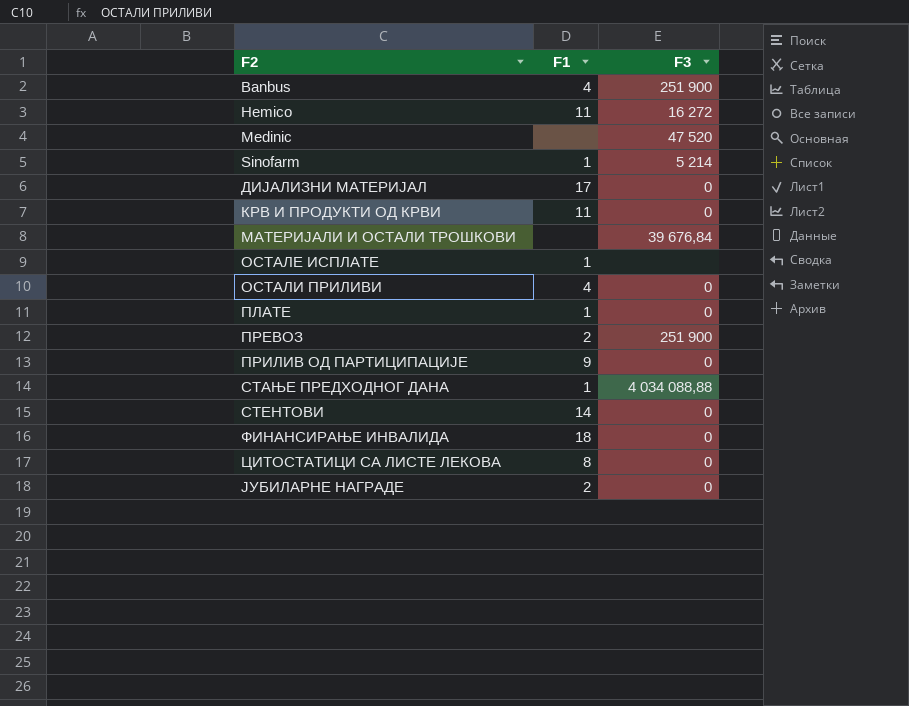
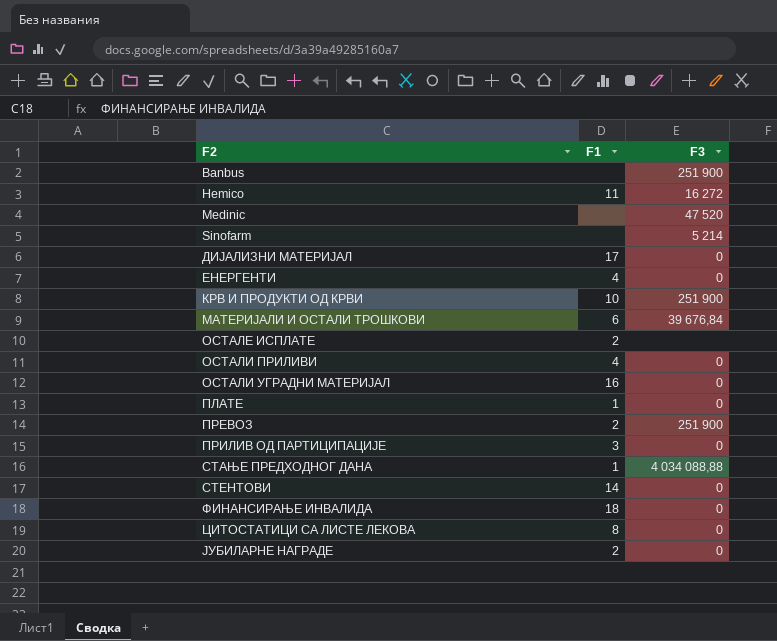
Banbus | F1: 4 -> none
Sinofarm | F1: 1 -> none
row ЕНЕРГЕНТИ: none -> 4 | 0
КРВ И ПРОДУКТИ ОД КРВИ | F1: 11 -> 10
КРВ И ПРОДУКТИ ОД КРВИ | F3: 0 -> 251 900
МАТЕРИЈАЛИ И ОСТАЛИ ТРОШКОВИ | F1: none -> 6
ОСТАЛЕ ИСПЛАТЕ | F1: 1 -> 2
row ОСТАЛИ УГРАДНИ МАТЕРИЈАЛ: none -> 16 | 0
ПРИЛИВ ОД ПАРТИЦИПАЦИЈЕ | F1: 9 -> 3

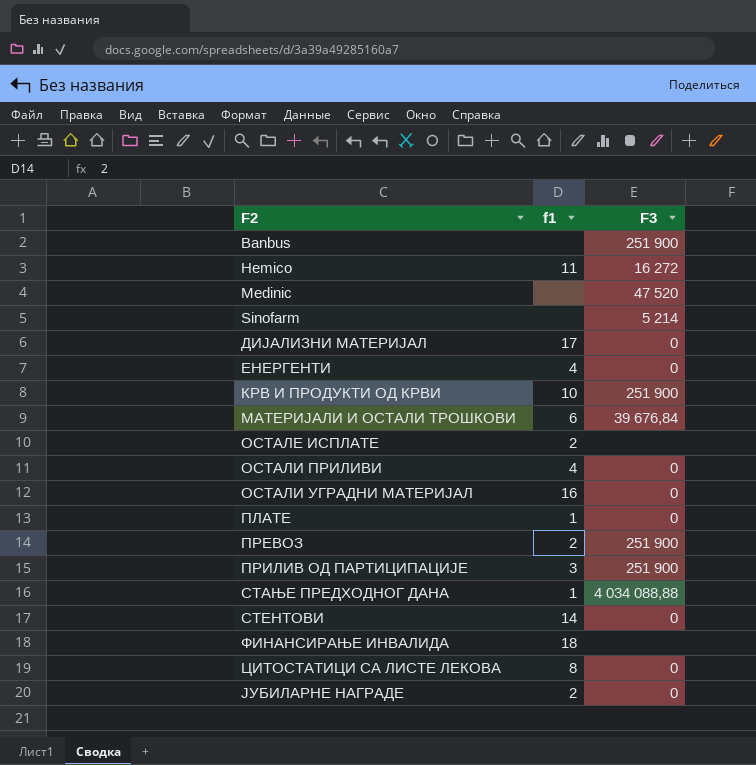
column name: F1 -> f1
ПРИЛИВ ОД ПАРТИЦИПАЦИЈЕ | F3: 0 -> 251 900
ФИНАНСИРАЊЕ ИНВАЛИДА | F3: 0 -> none

